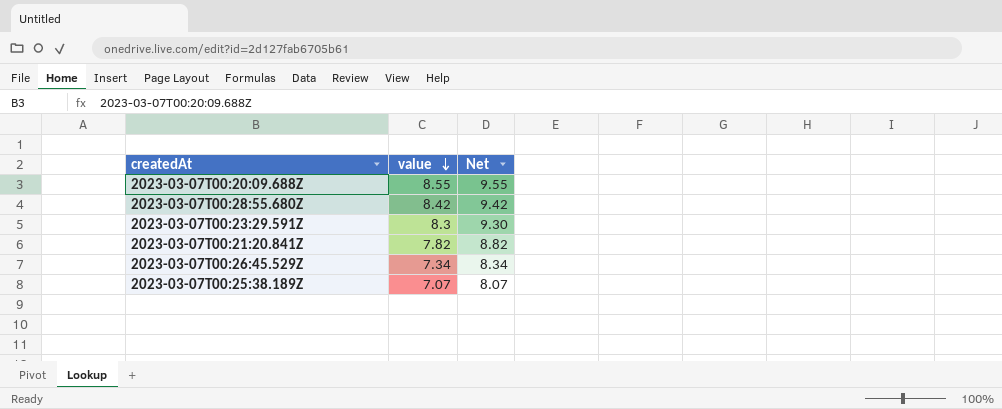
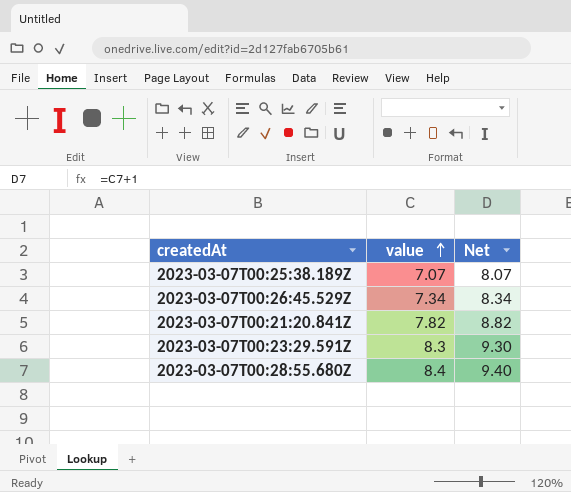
row order: value descending -> value ascending
row 2023-03-07T00:20:09.688Z: 8.55 | 9.55 -> none
2023-03-07T00:28:55.680Z | value: 8.42 -> 8.4
2023-03-07T00:28:55.680Z | Net: 9.42 -> 9.40

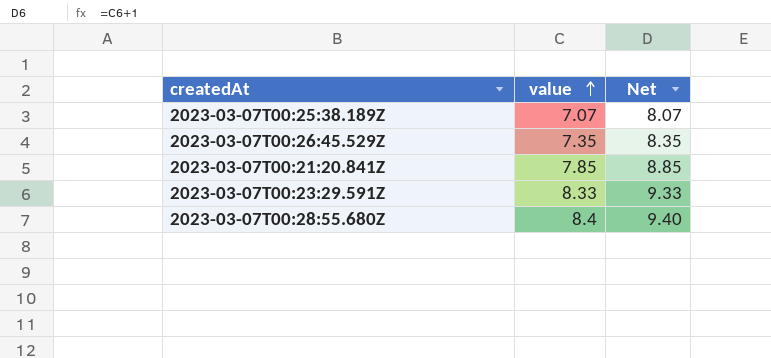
2023-03-07T00:26:45.529Z | value: 7.34 -> 7.35
2023-03-07T00:26:45.529Z | Net: 8.34 -> 8.35
2023-03-07T00:21:20.841Z | value: 7.82 -> 7.85
2023-03-07T00:21:20.841Z | Net: 8.82 -> 8.85
2023-03-07T00:23:29.591Z | value: 8.3 -> 8.33
2023-03-07T00:23:29.591Z | Net: 9.30 -> 9.33

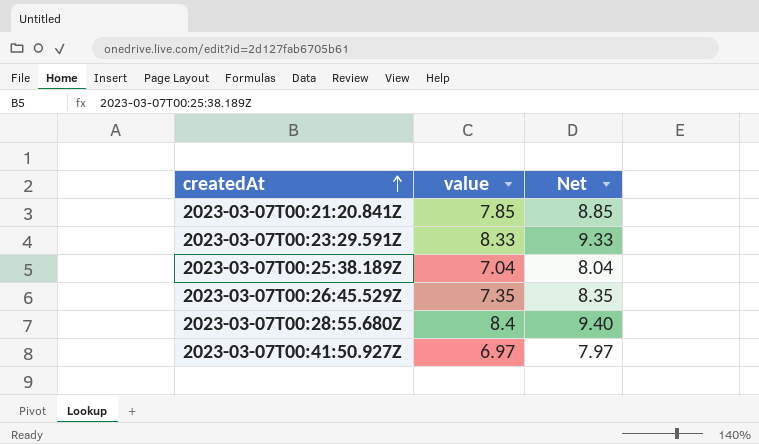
row order: value ascending -> createdAt ascending
2023-03-07T00:25:38.189Z | value: 7.07 -> 7.04
2023-03-07T00:25:38.189Z | Net: 8.07 -> 8.04
row 2023-03-07T00:41:50.927Z: none -> 6.97 | 7.97

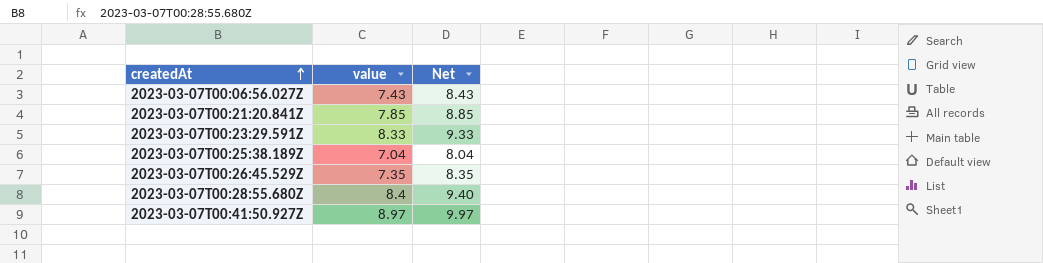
row 2023-03-07T00:06:56.027Z: none -> 7.43 | 8.43
2023-03-07T00:41:50.927Z | value: 6.97 -> 8.97
2023-03-07T00:41:50.927Z | Net: 7.97 -> 9.97

